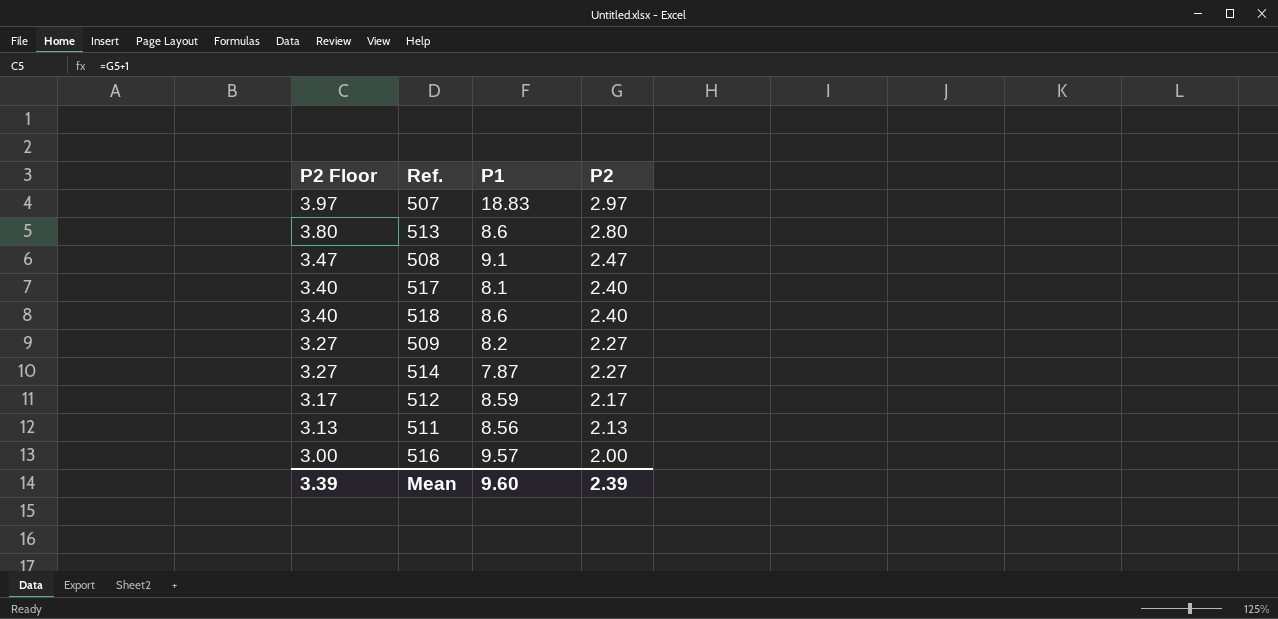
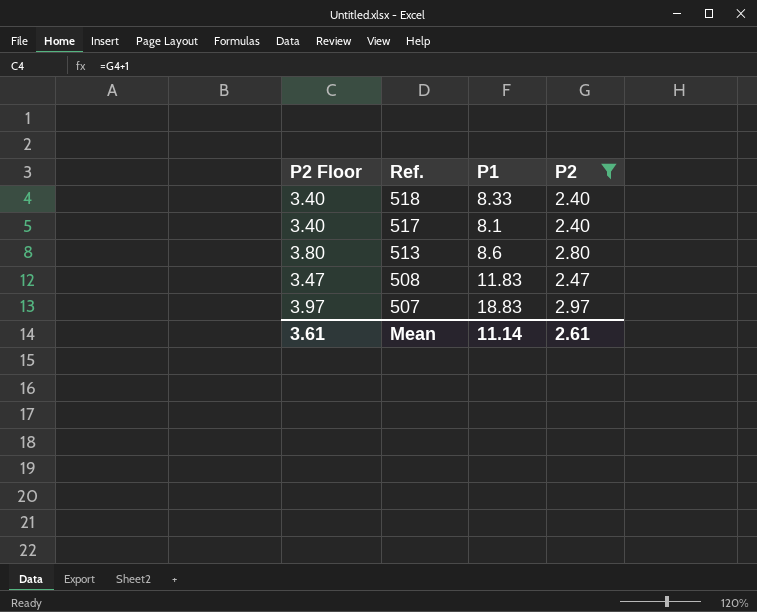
filter: none -> P2 >= 2.40
row order: P2 Floor descending -> Ref. descending
518 | P1: 8.6 -> 8.33
508 | P1: 9.1 -> 11.83
Mean | P2 Floor: 3.39 -> 3.61
Mean | P1: 9.60 -> 11.14
Mean | P2: 2.39 -> 2.61

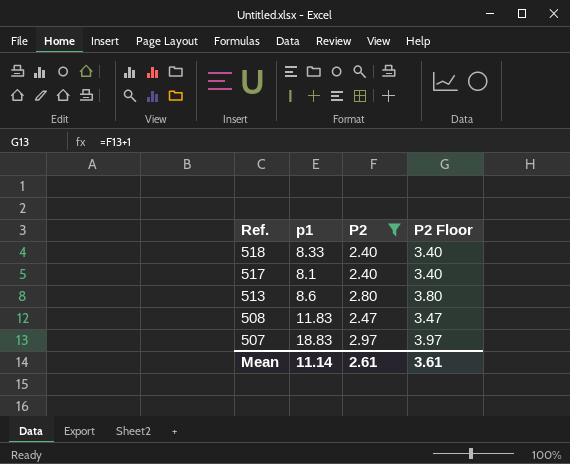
column name: P1 -> p1
column P2 Floor | position: 1 -> 4

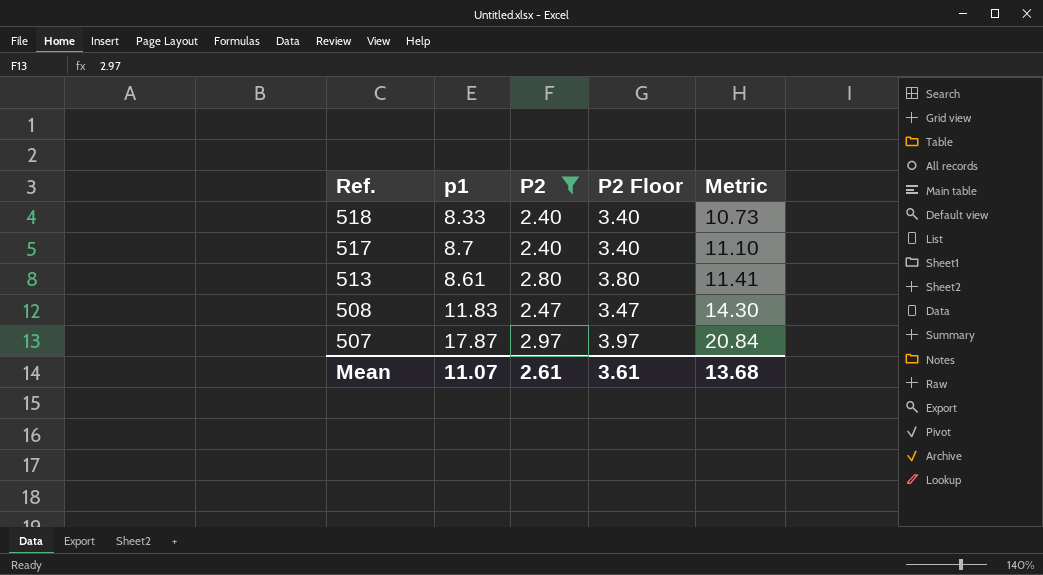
column Metric | formula: none -> [p1] + [P2]
517 | p1: 8.1 -> 8.7
513 | p1: 8.6 -> 8.61
507 | p1: 18.83 -> 17.87
Mean | p1: 11.14 -> 11.07

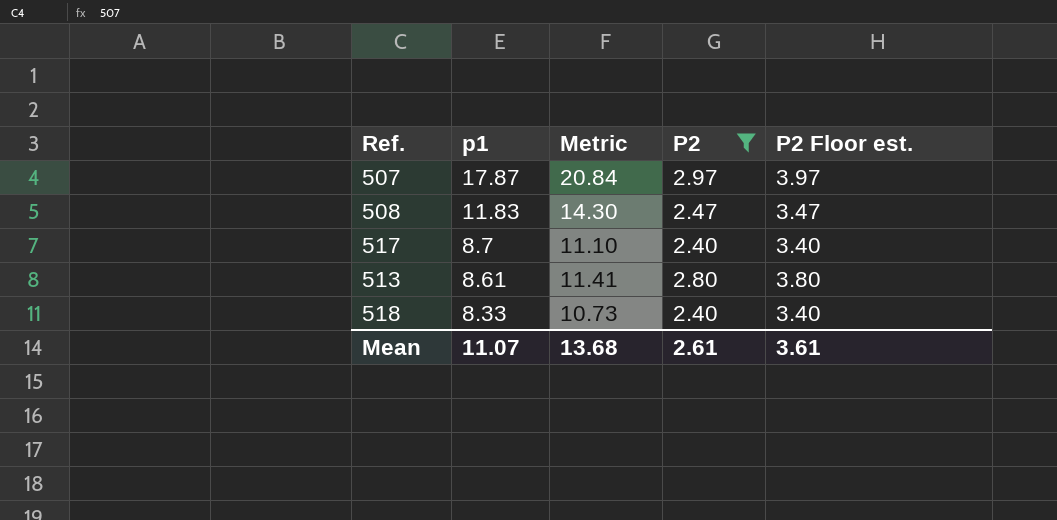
row order: Ref. descending -> p1 descending
column Metric | position: 5 -> 3
column name: P2 Floor -> P2 Floor est.

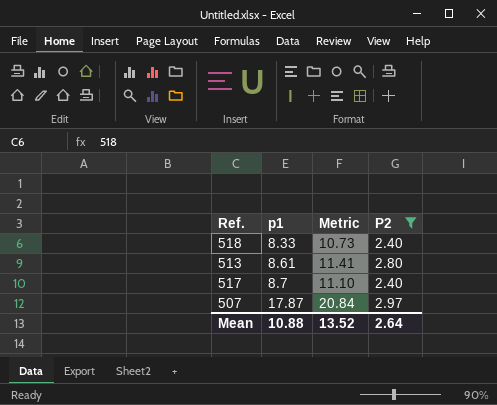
row order: p1 descending -> p1 ascending
column P2 Floor est. | formula: [P2] + 1 -> none
row 508: 11.83 | 14.30 | 2.47 | 3.47 -> none
Mean | p1: 11.07 -> 10.88
Mean | Metric: 13.68 -> 13.52
Mean | P2: 2.61 -> 2.64

